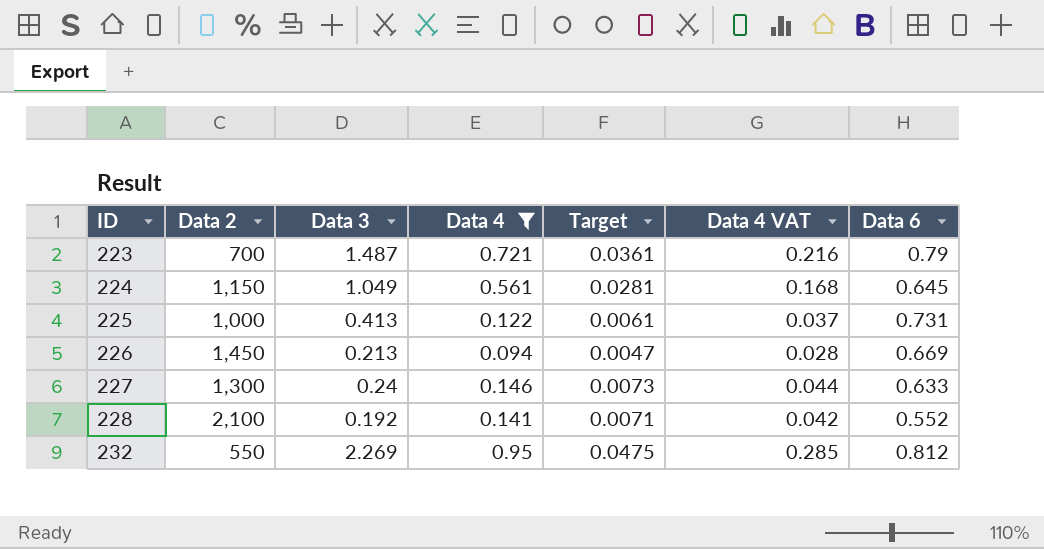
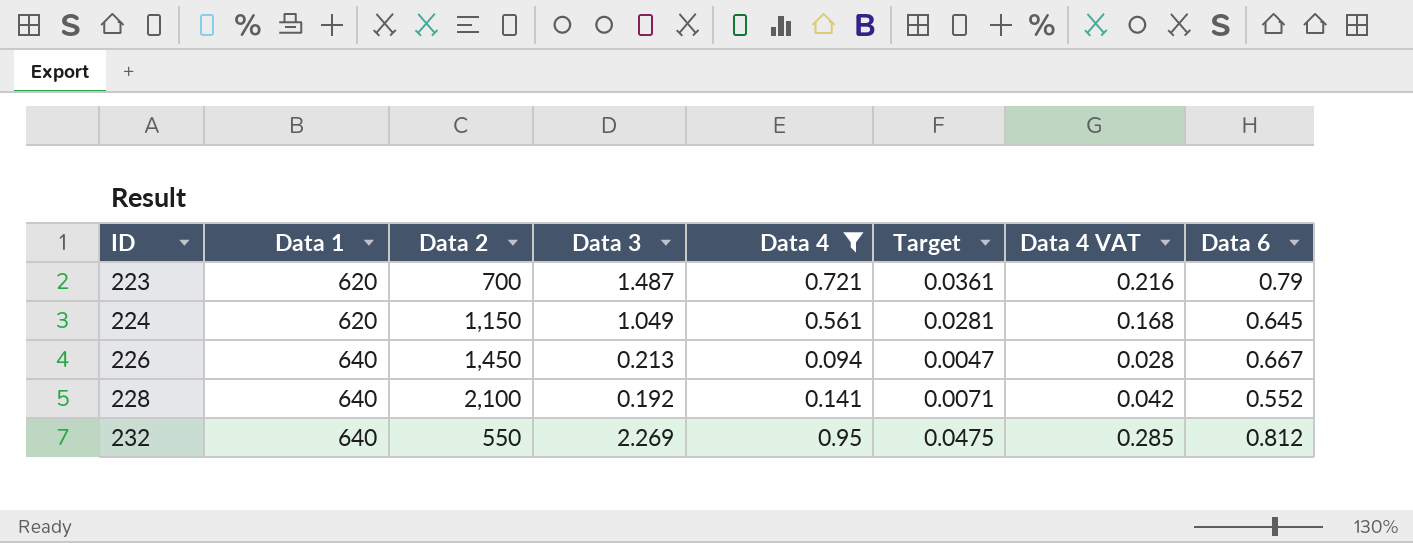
column Data 1 | position: none -> 2
row 225: 1,000 | 0.413 | 0.122 | 0.0061 | 0.037 | 0.731 -> none
row 227: 1,300 | 0.24 | 0.146 | 0.0073 | 0.044 | 0.633 -> none
226 | Data 6: 0.669 -> 0.667

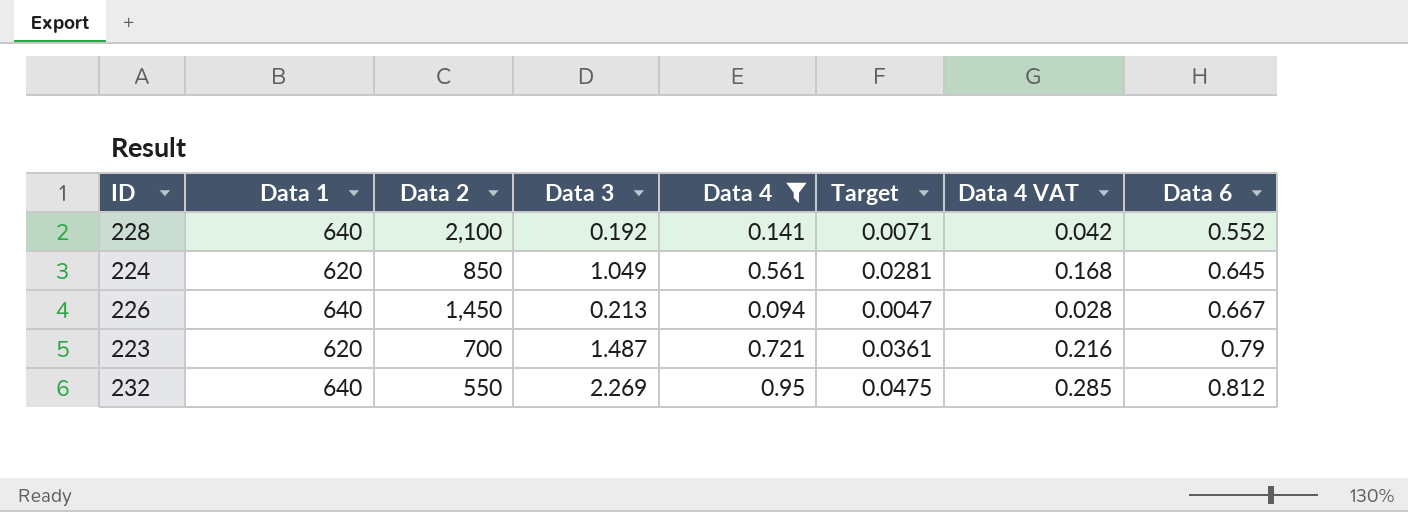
row order: ID ascending -> Data 6 ascending
224 | Data 2: 1,150 -> 850

